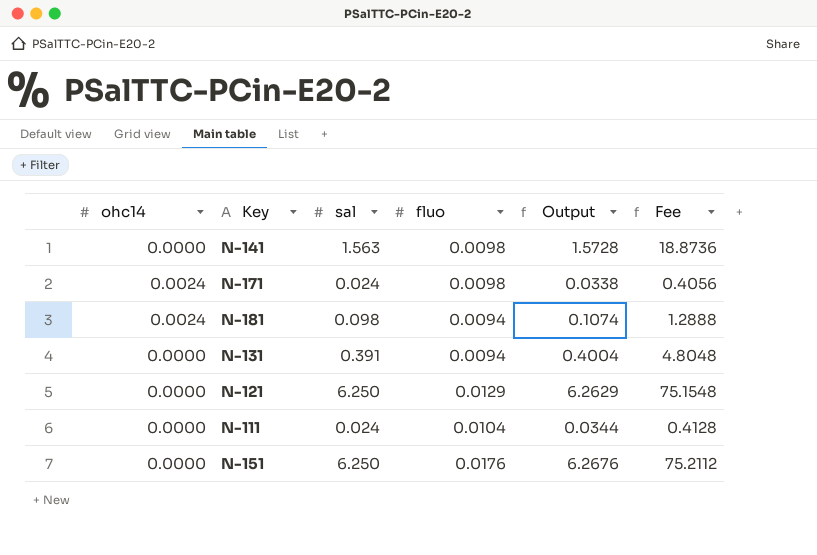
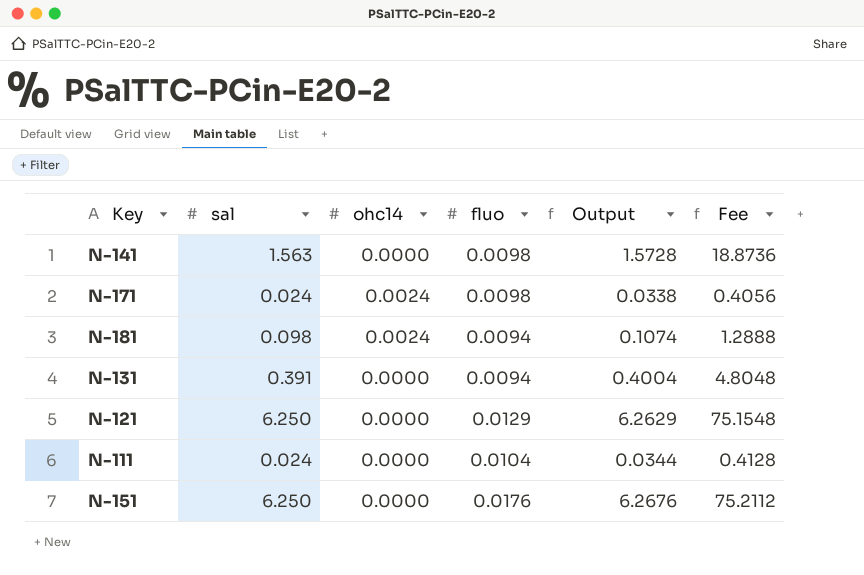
column ohc14 | position: 1 -> 3

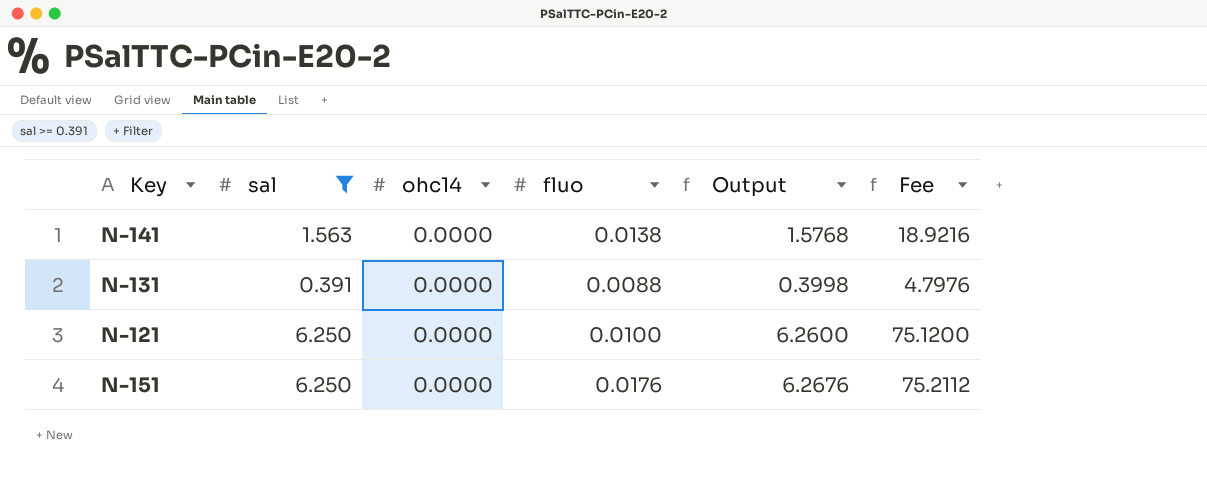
filter: none -> sal >= 0.391
N-141 | fluo: 0.0098 -> 0.0138
N-141 | Output: 1.5728 -> 1.5768
N-141 | Fee: 18.8736 -> 18.9216
N-131 | fluo: 0.0094 -> 0.0088
N-131 | Output: 0.4004 -> 0.3998
N-131 | Fee: 4.8048 -> 4.7976
N-121 | fluo: 0.0129 -> 0.0100
N-121 | Output: 6.2629 -> 6.2600
N-121 | Fee: 75.1548 -> 75.1200

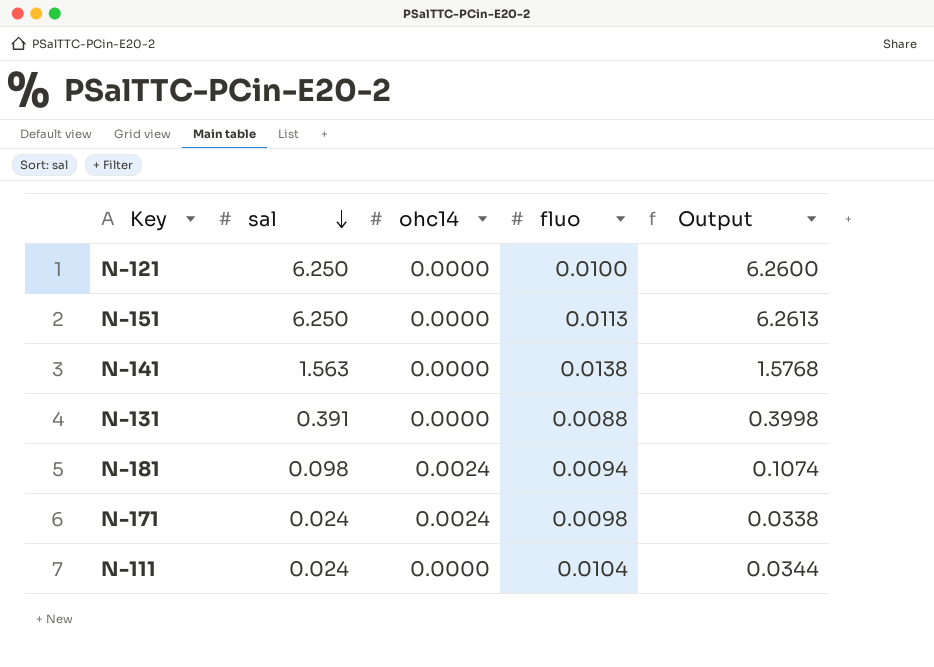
filter: sal >= 0.391 -> none
row order: none -> sal descending
column Fee | formula: [Output] * 12 -> none
N-151 | fluo: 0.0176 -> 0.0113
N-151 | Output: 6.2676 -> 6.2613

